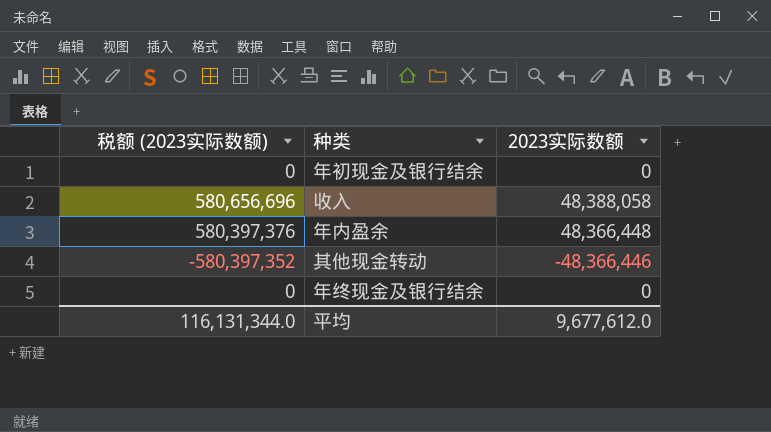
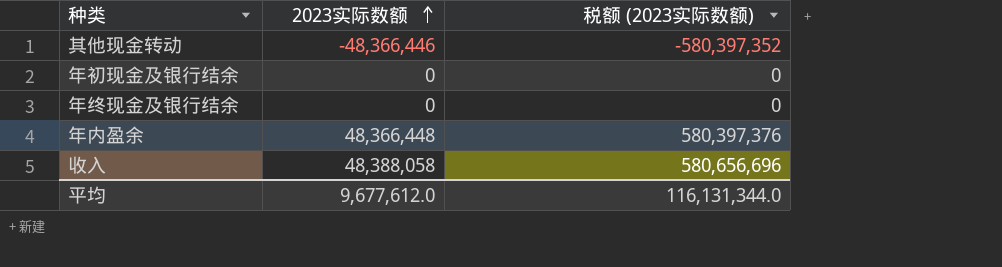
row order: none -> 2023实际数额 ascending
column 税额 (2023实际数额) | position: 1 -> 3

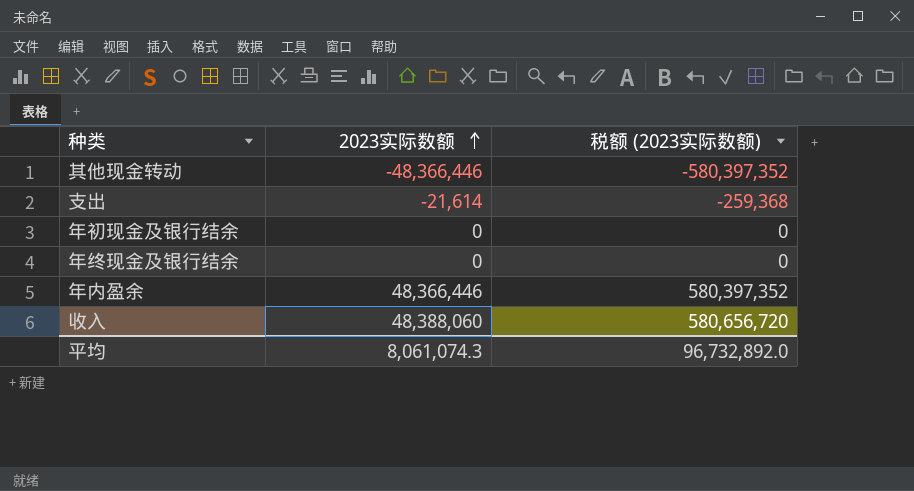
row 支出: none -> -21,614 | -259,368
年内盈余 | 2023实际数额: 48,366,448 -> 48,366,446
年内盈余 | 税额 (2023实际数额): 580,397,376 -> 580,397,352
收入 | 2023实际数额: 48,388,058 -> 48,388,060
收入 | 税额 (2023实际数额): 580,656,696 -> 580,656,720
平均 | 2023实际数额: 9,677,612.0 -> 8,061,074.3
平均 | 税额 (2023实际数额): 116,131,344.0 -> 96,732,892.0

